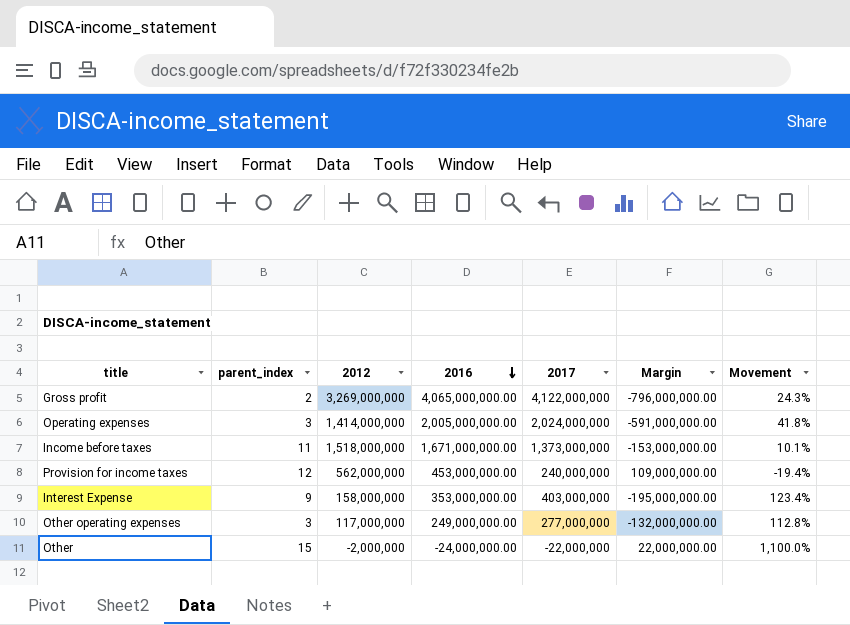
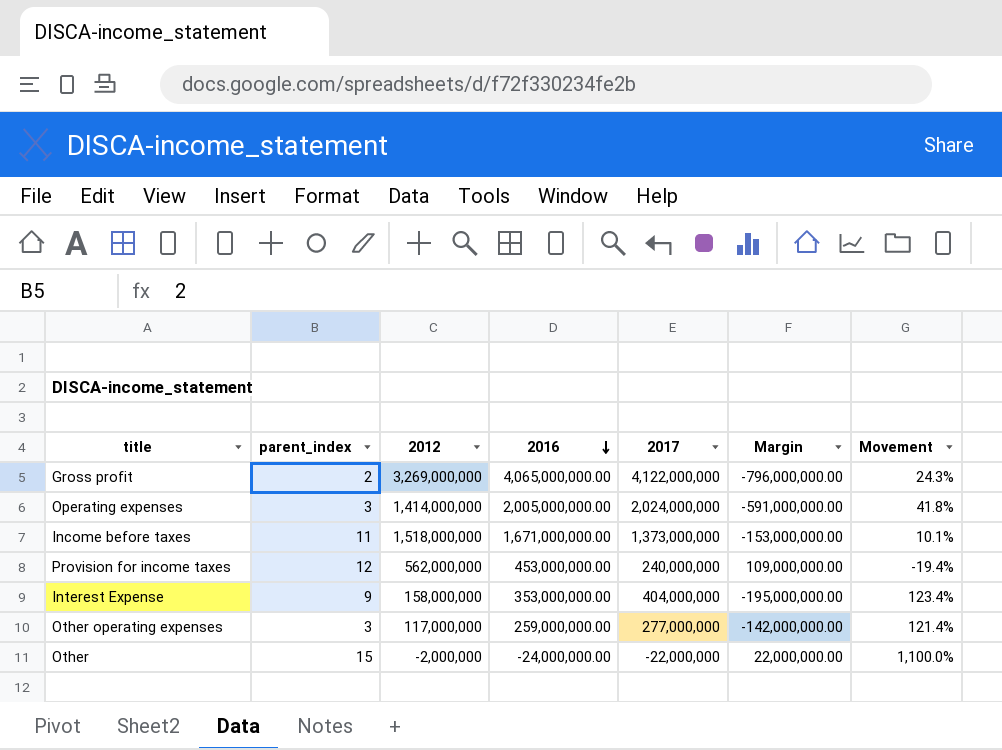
Interest Expense | 2017: 403,000,000 -> 404,000,000
Other operating expenses | 2016: 249,000,000.00 -> 259,000,000.00
Other operating expenses | Margin: -132,000,000.00 -> -142,000,000.00
Other operating expenses | Movement: 112.8% -> 121.4%

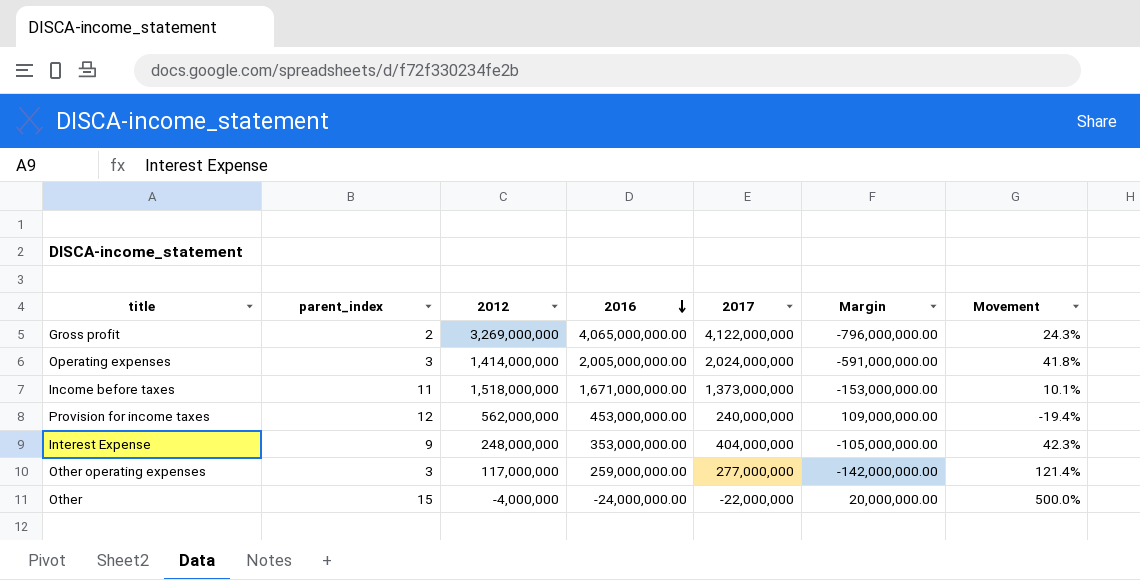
Interest Expense | 2012: 158,000,000 -> 248,000,000
Interest Expense | Margin: -195,000,000.00 -> -105,000,000.00
Interest Expense | Movement: 123.4% -> 42.3%
Other | 2012: -2,000,000 -> -4,000,000
Other | Margin: 22,000,000.00 -> 20,000,000.00
Other | Movement: 1,100.0% -> 500.0%

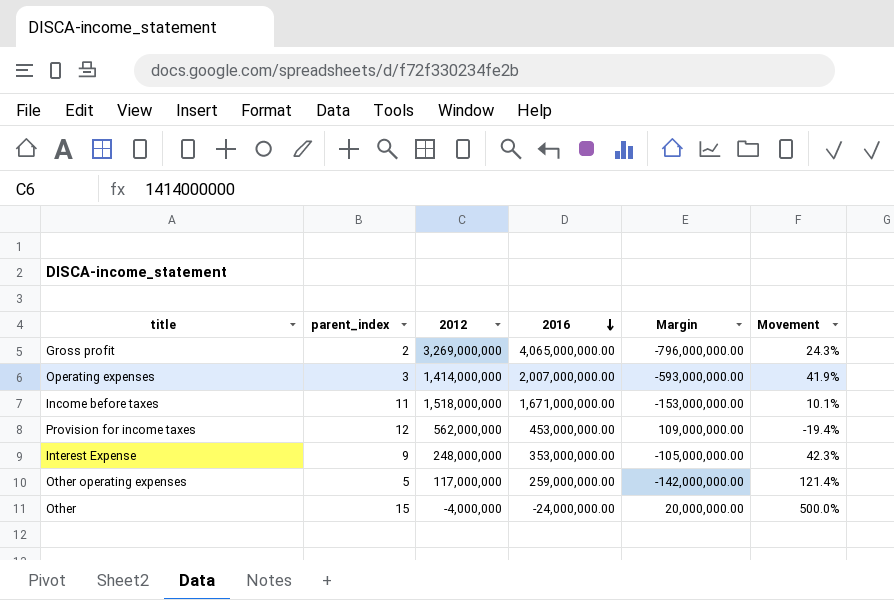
column 2017 | position: 5 -> none
Operating expenses | 2016: 2,005,000,000.00 -> 2,007,000,000.00
Operating expenses | Margin: -591,000,000.00 -> -593,000,000.00
Operating expenses | Movement: 41.8% -> 41.9%
Other operating expenses | parent_index: 3 -> 5

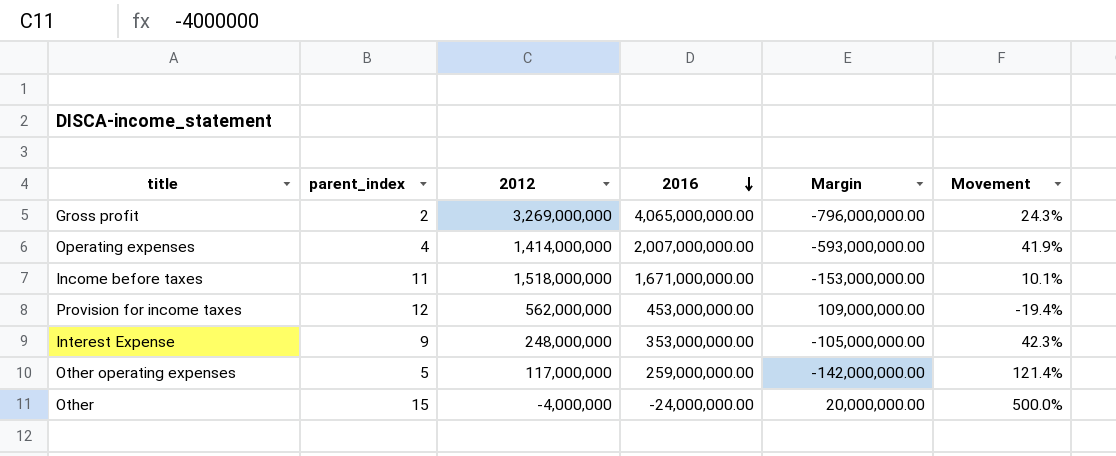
Operating expenses | parent_index: 3 -> 4

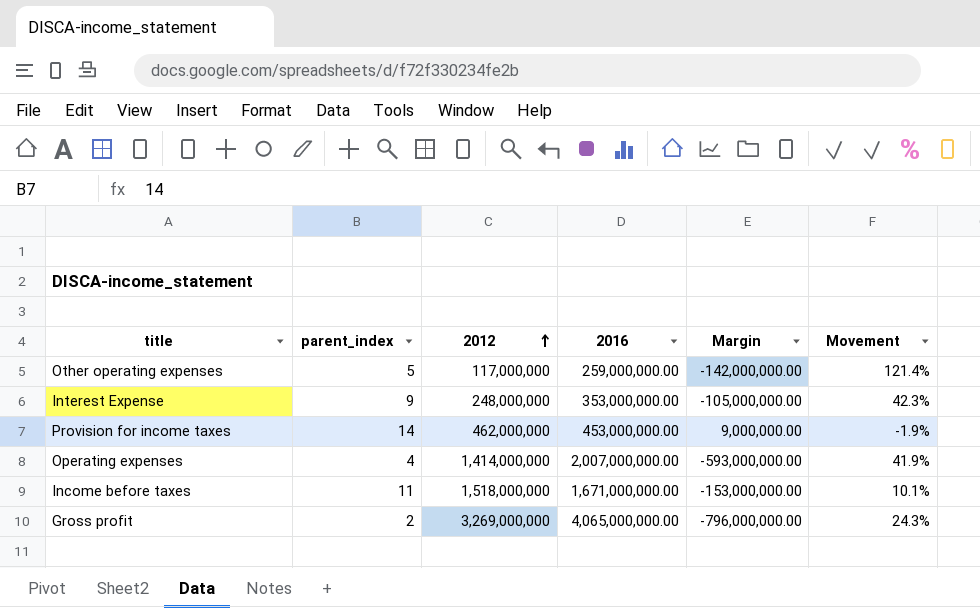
row order: 2016 descending -> 2012 ascending
row Other: 15 | -4,000,000 | -24,000,000.00 | 20,000,000.00 | 500.0% -> none
Provision for income taxes | parent_index: 12 -> 14
Provision for income taxes | 2012: 562,000,000 -> 462,000,000
Provision for income taxes | Margin: 109,000,000.00 -> 9,000,000.00
Provision for income taxes | Movement: -19.4% -> -1.9%

